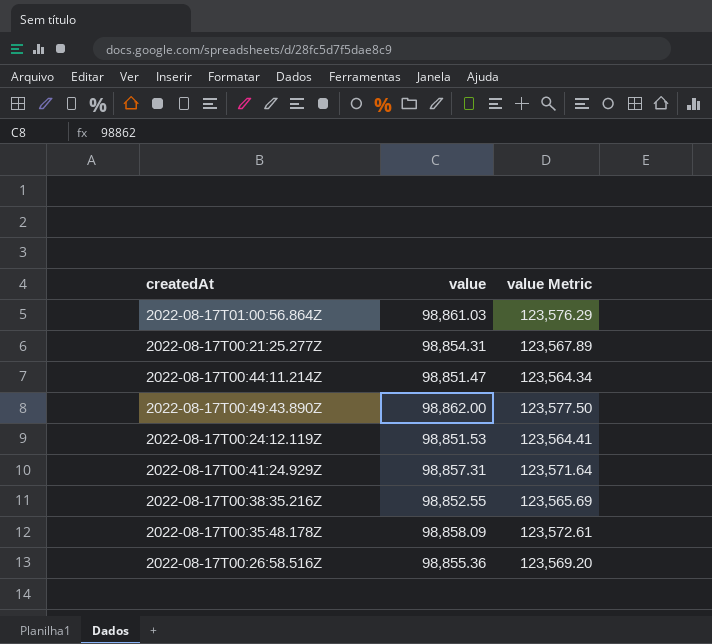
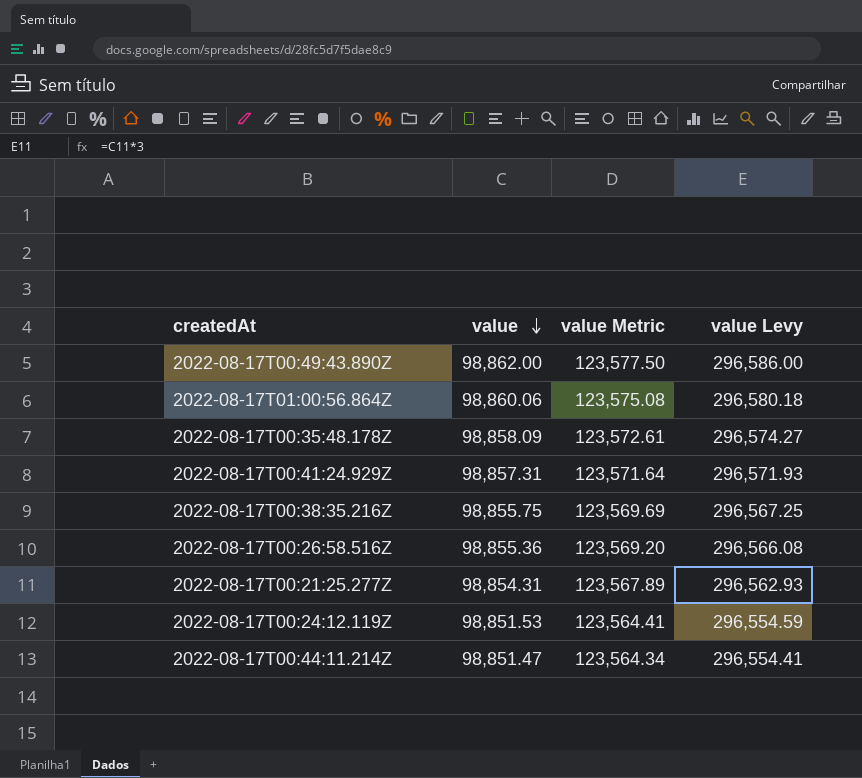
row order: none -> value descending
column value Levy | formula: none -> [value] * 3
2022-08-17T01:00:56.864Z | value: 98,861.03 -> 98,860.06
2022-08-17T01:00:56.864Z | value Metric: 123,576.29 -> 123,575.08
2022-08-17T00:38:35.216Z | value: 98,852.55 -> 98,855.75
2022-08-17T00:38:35.216Z | value Metric: 123,565.69 -> 123,569.69

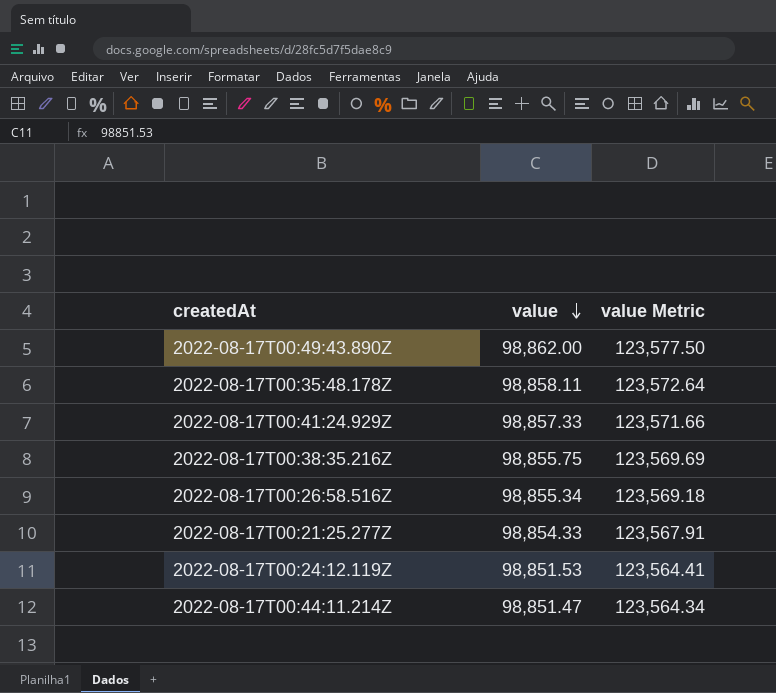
column value Levy | formula: [value] * 3 -> none
row 2022-08-17T01:00:56.864Z: 98,860.06 | 123,575.08 | 296,580.18 -> none
2022-08-17T00:35:48.178Z | value: 98,858.09 -> 98,858.11
2022-08-17T00:35:48.178Z | value Metric: 123,572.61 -> 123,572.64
2022-08-17T00:41:24.929Z | value: 98,857.31 -> 98,857.33
2022-08-17T00:41:24.929Z | value Metric: 123,571.64 -> 123,571.66
2022-08-17T00:26:58.516Z | value: 98,855.36 -> 98,855.34
2022-08-17T00:26:58.516Z | value Metric: 123,569.20 -> 123,569.18
2022-08-17T00:21:25.277Z | value: 98,854.31 -> 98,854.33
2022-08-17T00:21:25.277Z | value Metric: 123,567.89 -> 123,567.91

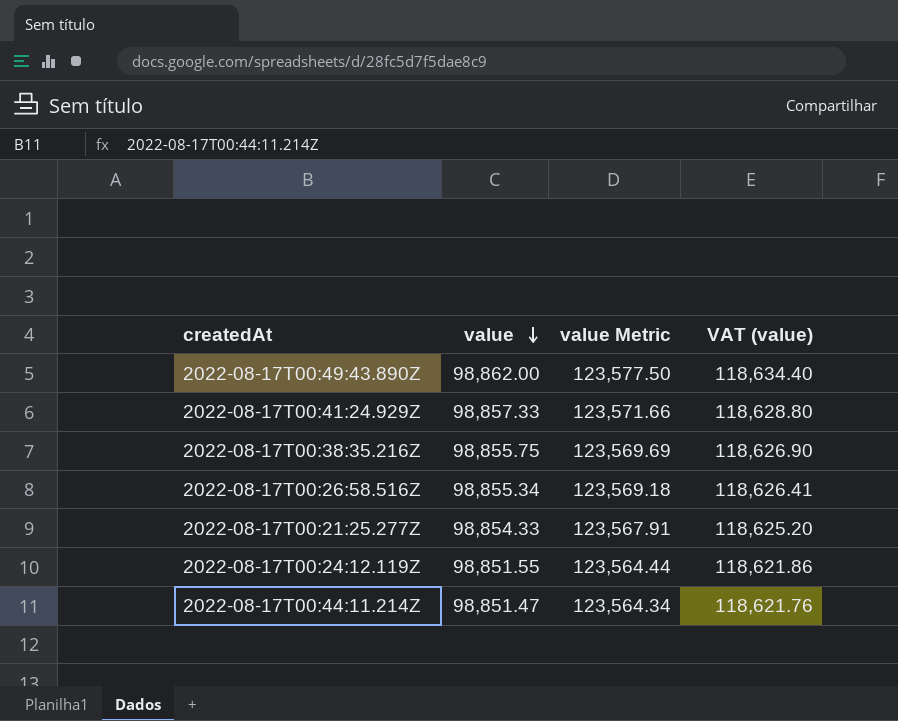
column VAT (value) | formula: none -> [value] * 1.2
row 2022-08-17T00:35:48.178Z: 98,858.11 | 123,572.64 -> none
2022-08-17T00:24:12.119Z | value: 98,851.53 -> 98,851.55
2022-08-17T00:24:12.119Z | value Metric: 123,564.41 -> 123,564.44

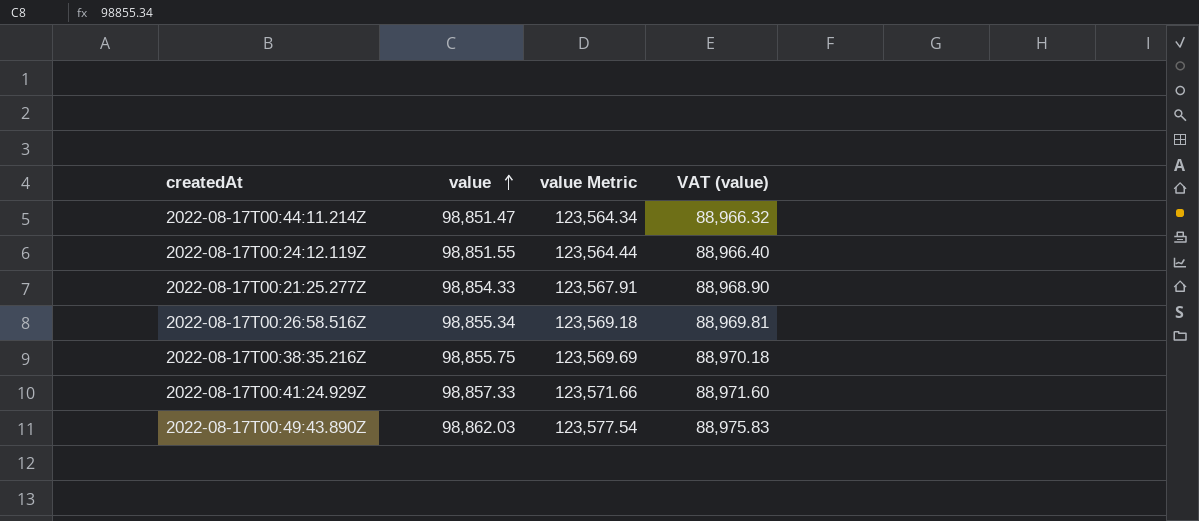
row order: value descending -> value ascending
column VAT (value) | formula: [value] * 1.2 -> [value] * 0.9
2022-08-17T00:49:43.890Z | value: 98,862.00 -> 98,862.03
2022-08-17T00:49:43.890Z | value Metric: 123,577.50 -> 123,577.54

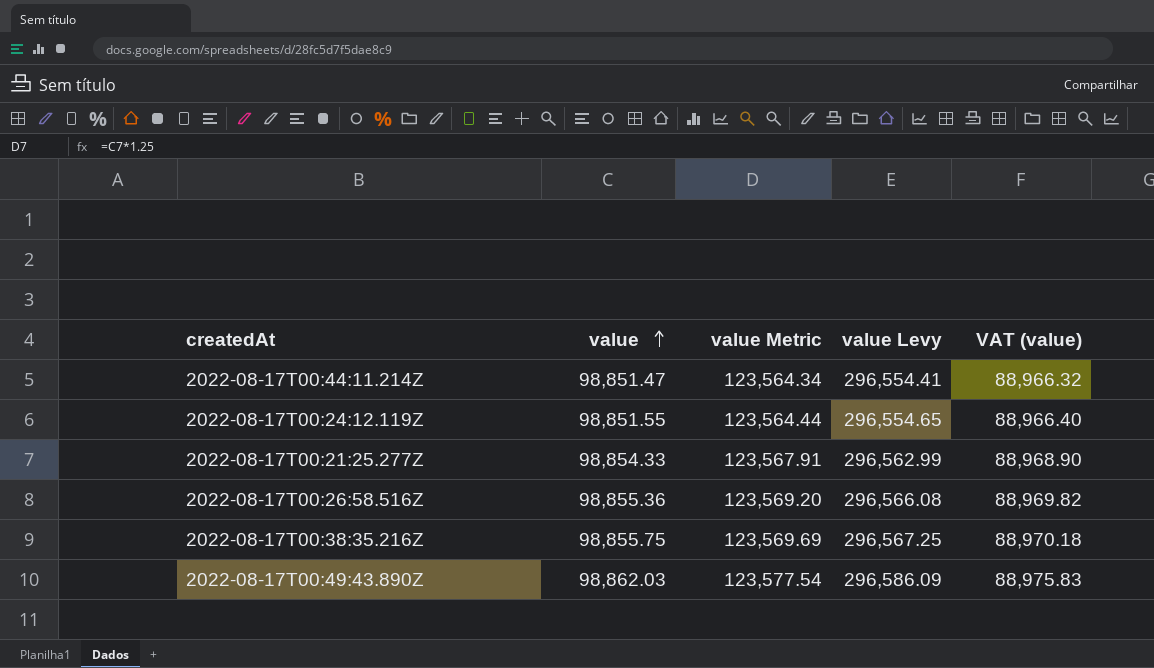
column value Levy | formula: none -> [value] * 3
row 2022-08-17T00:41:24.929Z: 98,857.33 | 123,571.66 | 88,971.60 -> none
2022-08-17T00:26:58.516Z | value: 98,855.34 -> 98,855.36
2022-08-17T00:26:58.516Z | value Metric: 123,569.18 -> 123,569.20
2022-08-17T00:26:58.516Z | VAT (value): 88,969.81 -> 88,969.82

